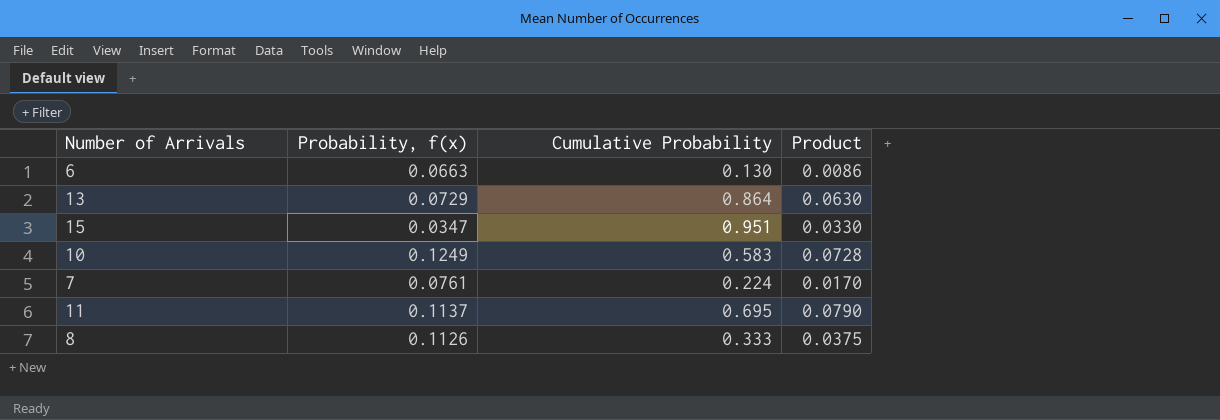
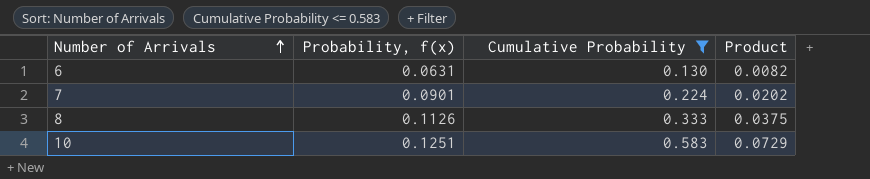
filter: none -> Cumulative Probability <= 0.583
row order: none -> Number of Arrivals ascending
6 | Probability, f(x): 0.0663 -> 0.0631
6 | Product: 0.0086 -> 0.0082
7 | Probability, f(x): 0.0761 -> 0.0901
7 | Product: 0.0170 -> 0.0202
10 | Probability, f(x): 0.1249 -> 0.1251
10 | Product: 0.0728 -> 0.0729

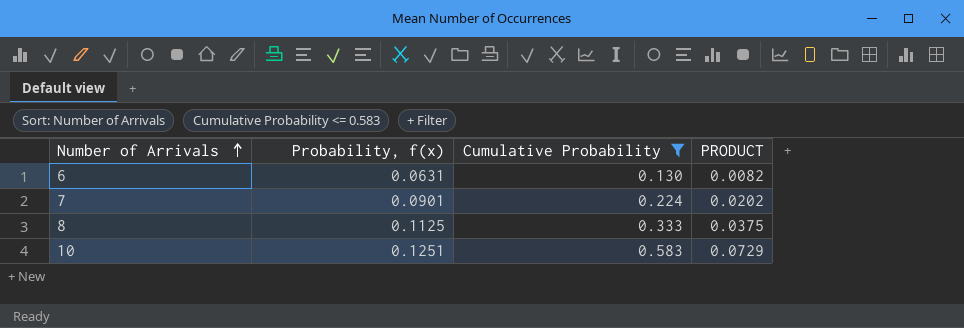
column name: Product -> PRODUCT
8 | Probability, f(x): 0.1126 -> 0.1125

